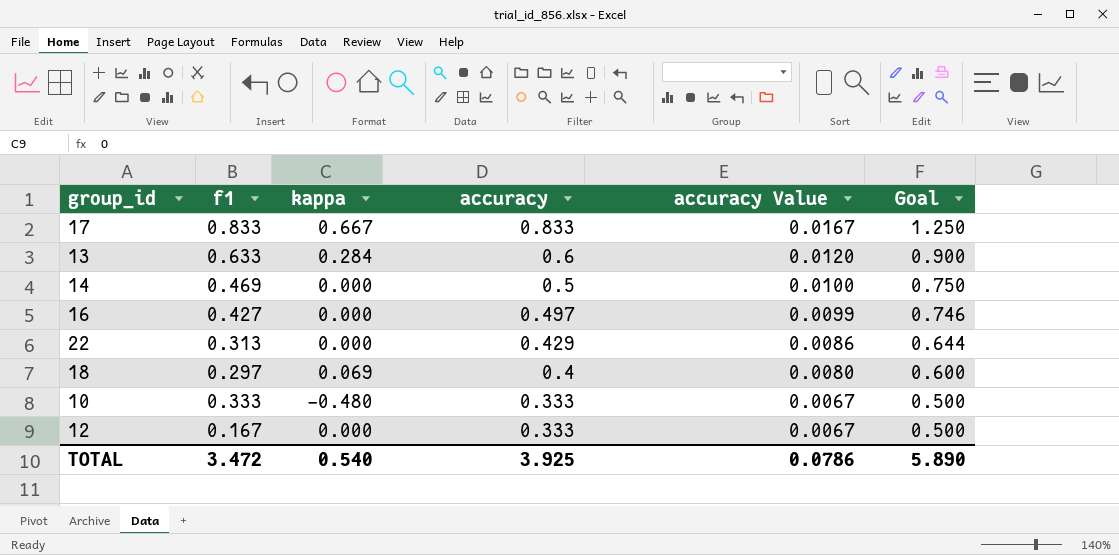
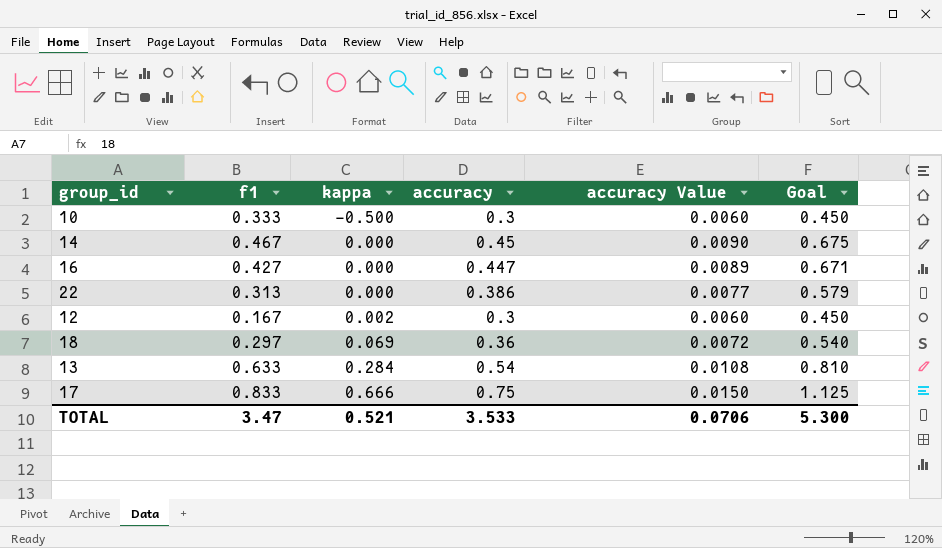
row order: accuracy descending -> kappa ascending
10 | kappa: -0.480 -> -0.500
10 | accuracy: 0.333 -> 0.3
10 | accuracy Value: 0.0067 -> 0.0060
10 | Goal: 0.500 -> 0.450
14 | f1: 0.469 -> 0.467
14 | accuracy: 0.5 -> 0.45
14 | accuracy Value: 0.0100 -> 0.0090
14 | Goal: 0.750 -> 0.675
16 | accuracy: 0.497 -> 0.447
16 | accuracy Value: 0.0099 -> 0.0089
16 | Goal: 0.746 -> 0.671
22 | accuracy: 0.429 -> 0.386
22 | accuracy Value: 0.0086 -> 0.0077
22 | Goal: 0.644 -> 0.579
12 | kappa: 0.000 -> 0.002
12 | accuracy: 0.333 -> 0.3
12 | accuracy Value: 0.0067 -> 0.0060
12 | Goal: 0.500 -> 0.450
18 | accuracy: 0.4 -> 0.36
18 | accuracy Value: 0.0080 -> 0.0072
18 | Goal: 0.600 -> 0.540
13 | accuracy: 0.6 -> 0.54
13 | accuracy Value: 0.0120 -> 0.0108
13 | Goal: 0.900 -> 0.810
17 | kappa: 0.667 -> 0.666
17 | accuracy: 0.833 -> 0.75
17 | accuracy Value: 0.0167 -> 0.0150
17 | Goal: 1.250 -> 1.125
TOTAL | f1: 3.472 -> 3.47
TOTAL | kappa: 0.540 -> 0.521
TOTAL | accuracy: 3.925 -> 3.533
TOTAL | accuracy Value: 0.0786 -> 0.0706
TOTAL | Goal: 5.890 -> 5.300

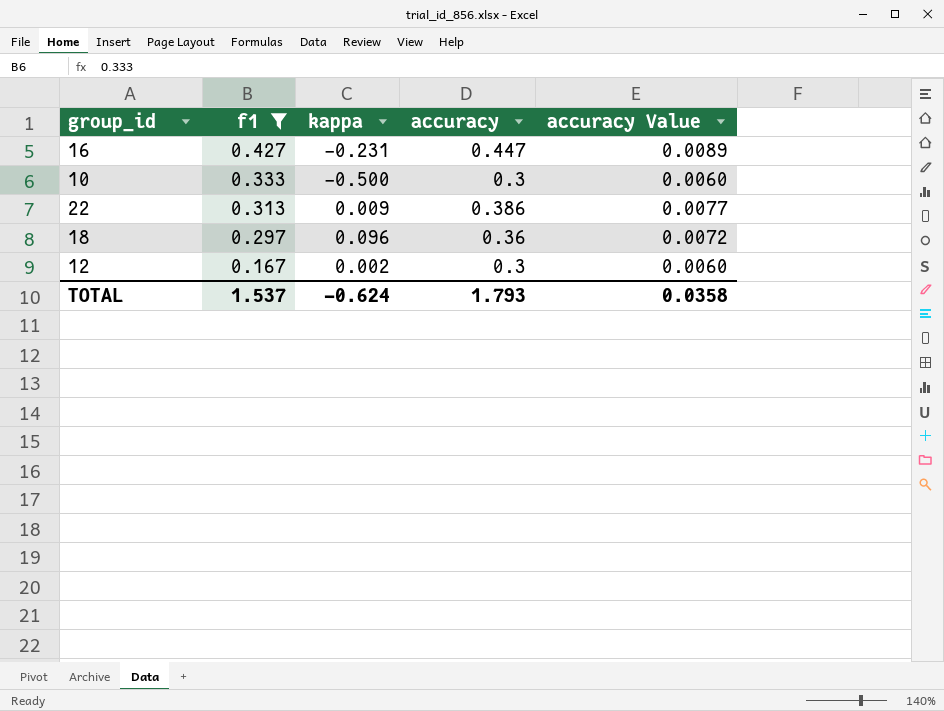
filter: none -> f1 <= 0.427
row order: kappa ascending -> f1 descending
column Goal | formula: [accuracy] * 1.5 -> none
16 | kappa: 0.000 -> -0.231
22 | kappa: 0.000 -> 0.009
18 | kappa: 0.069 -> 0.096
TOTAL | f1: 3.47 -> 1.537
TOTAL | kappa: 0.521 -> -0.624
TOTAL | accuracy: 3.533 -> 1.793
TOTAL | accuracy Value: 0.0706 -> 0.0358

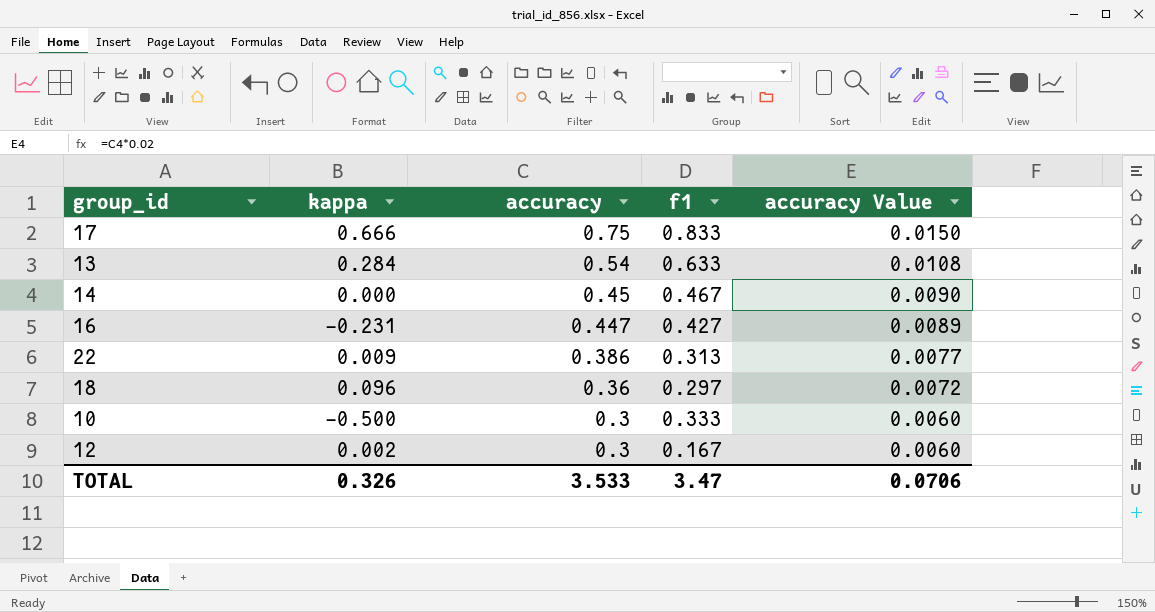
filter: f1 <= 0.427 -> none
row order: f1 descending -> accuracy descending
column f1 | position: 2 -> 4
TOTAL | kappa: -0.624 -> 0.326
TOTAL | accuracy: 1.793 -> 3.533
TOTAL | f1: 1.537 -> 3.47
TOTAL | accuracy Value: 0.0358 -> 0.0706

